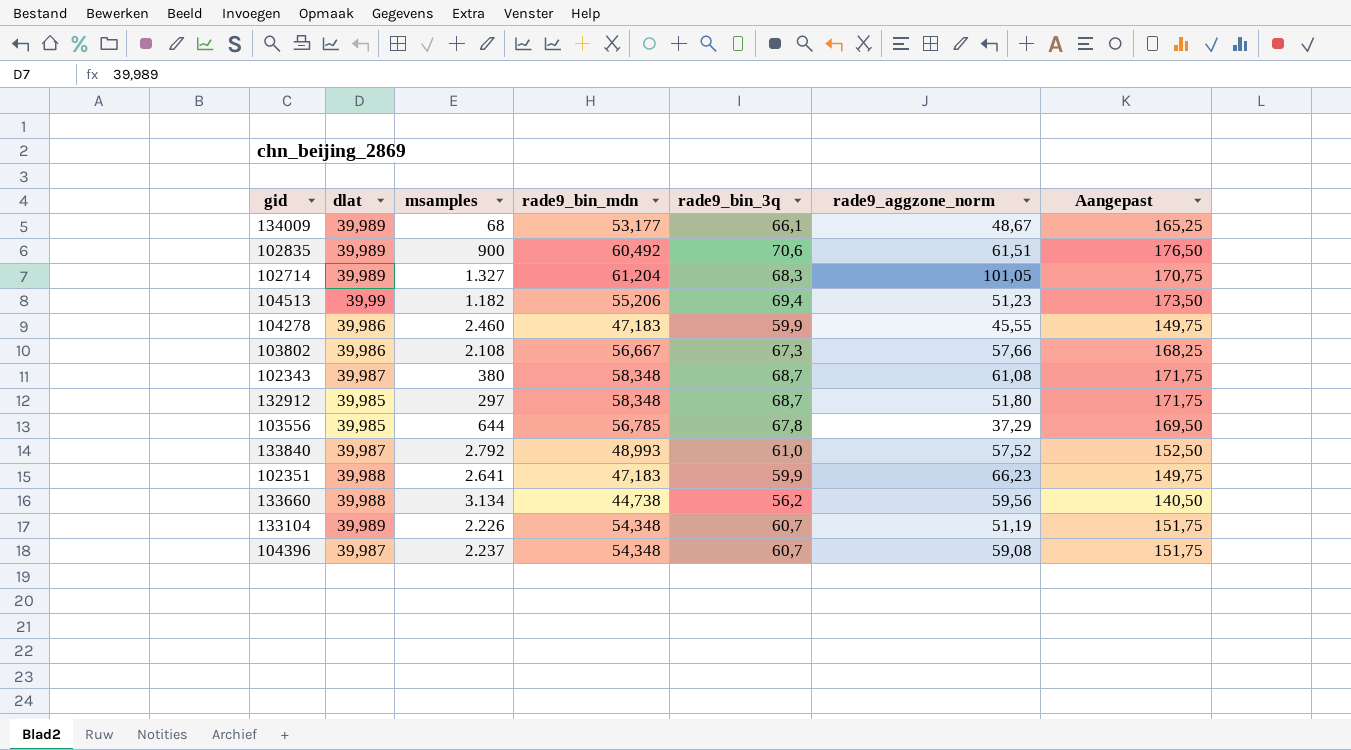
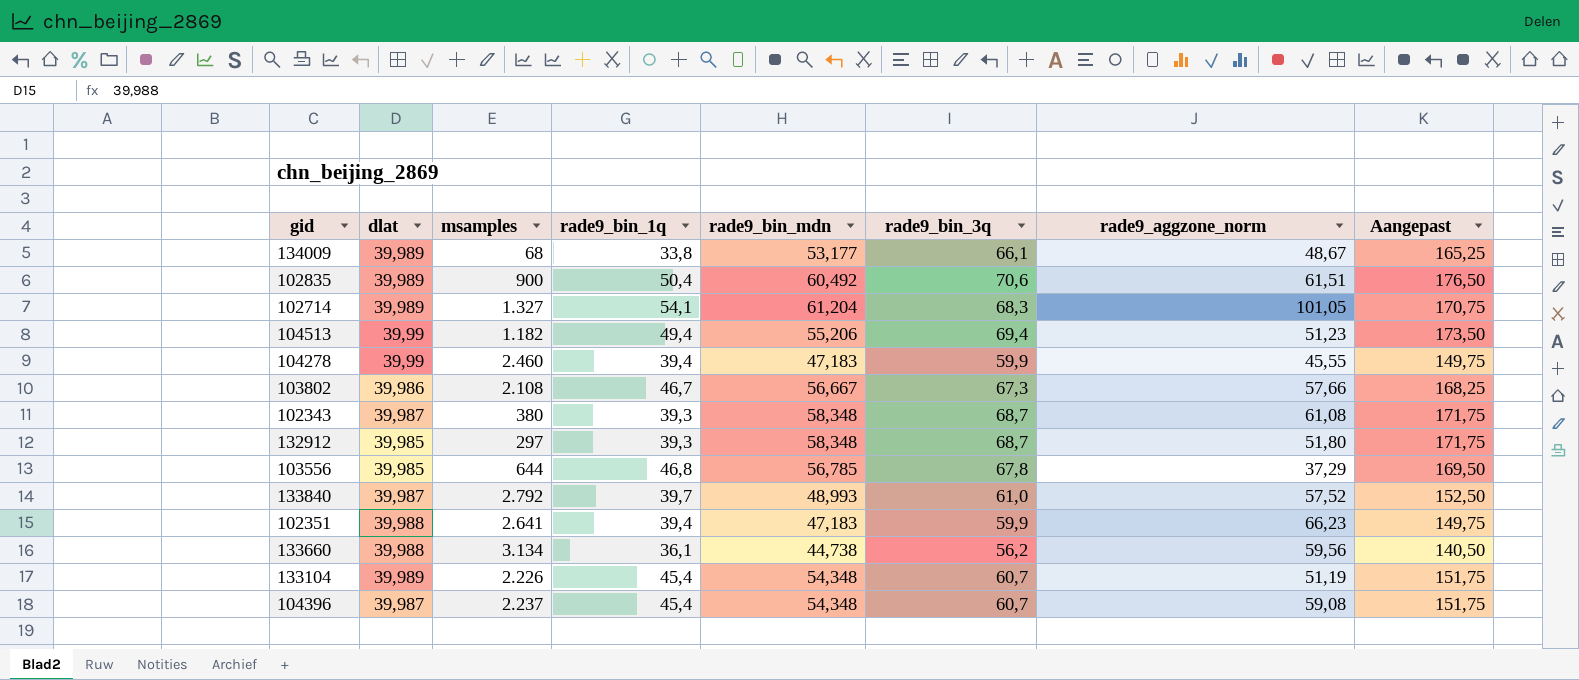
column rade9_bin_1q | position: none -> 4
104278 | dlat: 39,986 -> 39,99

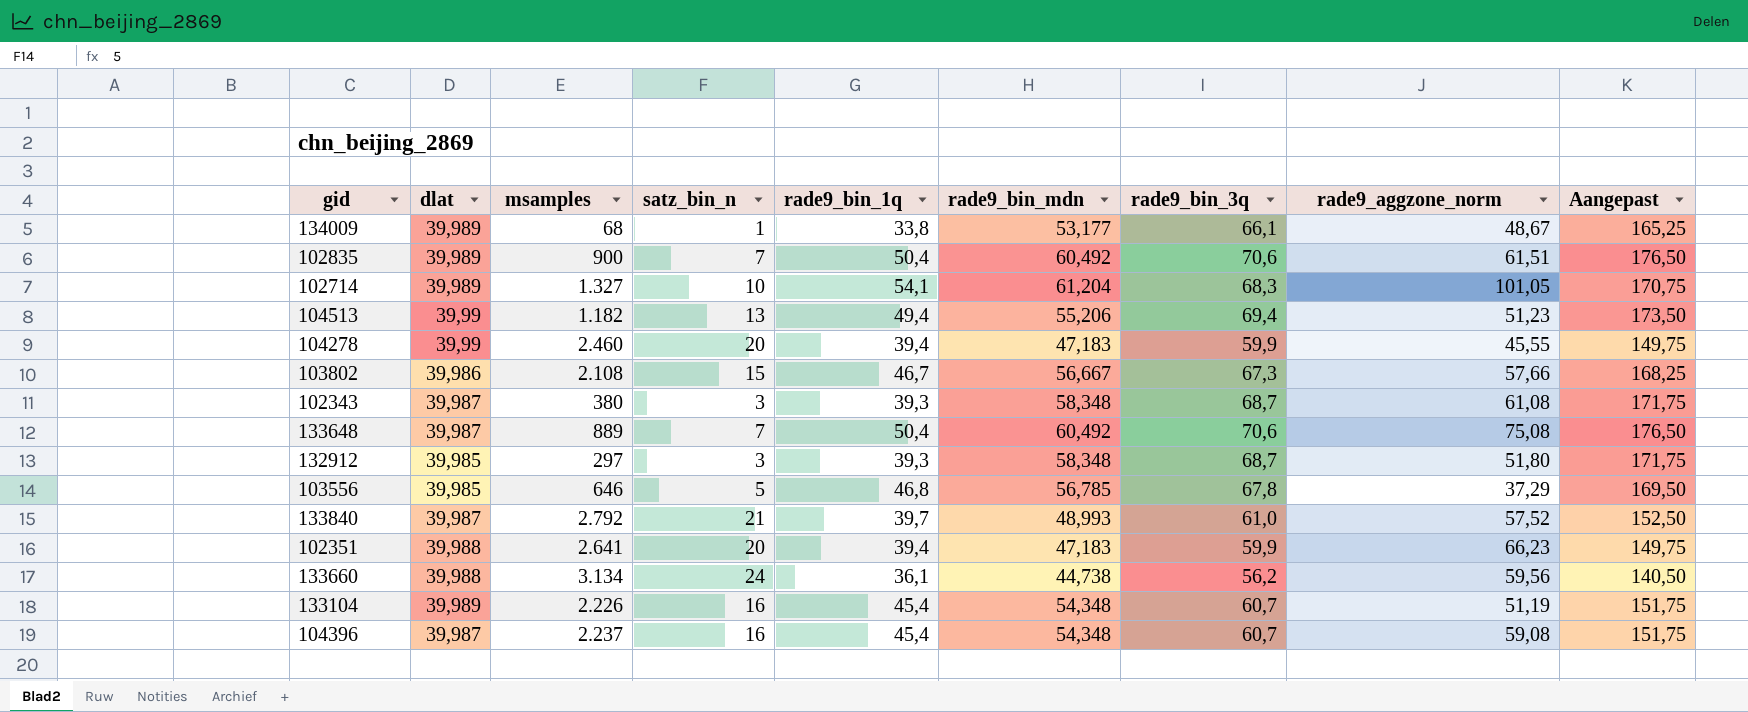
column satz_bin_n | position: none -> 4
row 133648: none -> 39,987 | 889 | 7 | 50,4 | 60,492 | 70,6 | 75,08 | 176,50
103556 | msamples: 644 -> 646

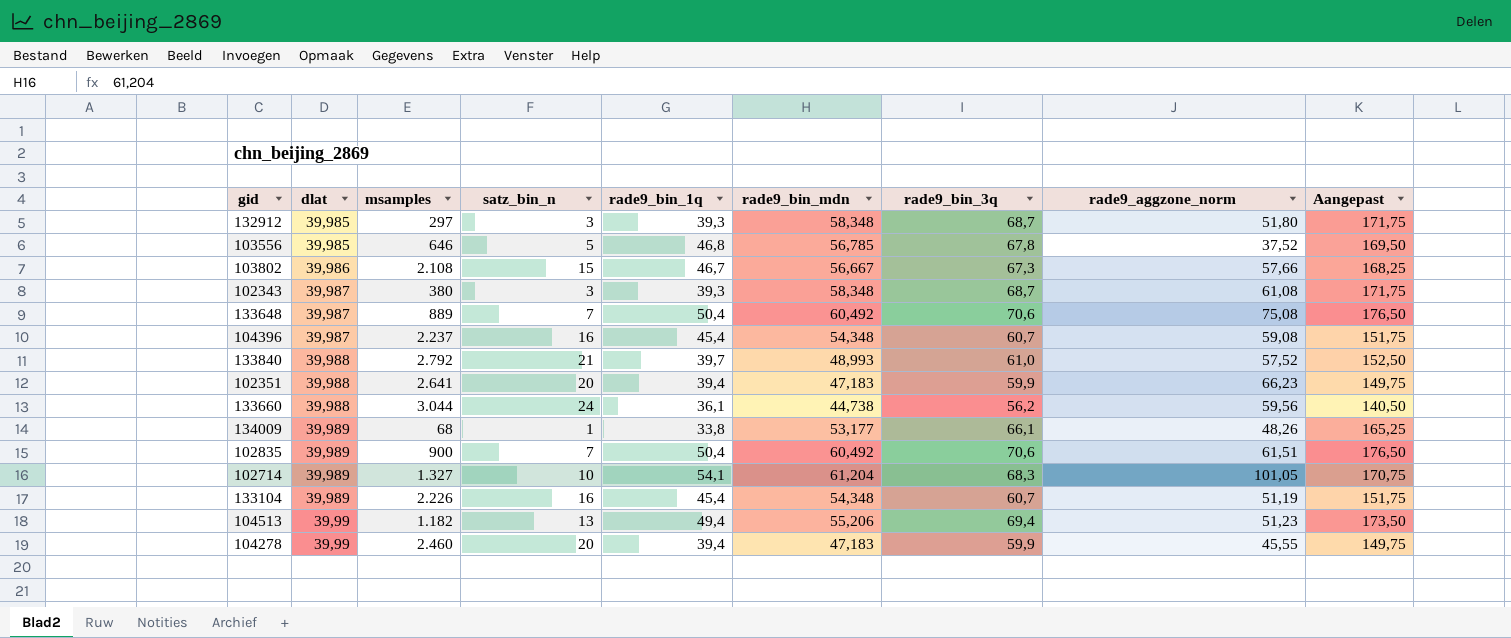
row order: none -> dlat ascending
103556 | rade9_aggzone_norm: 37,29 -> 37,52
133840 | dlat: 39,987 -> 39,988
133660 | msamples: 3.134 -> 3.044
134009 | rade9_aggzone_norm: 48,67 -> 48,26

